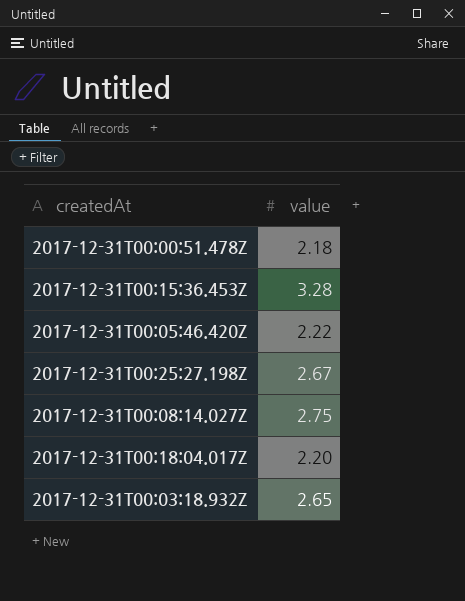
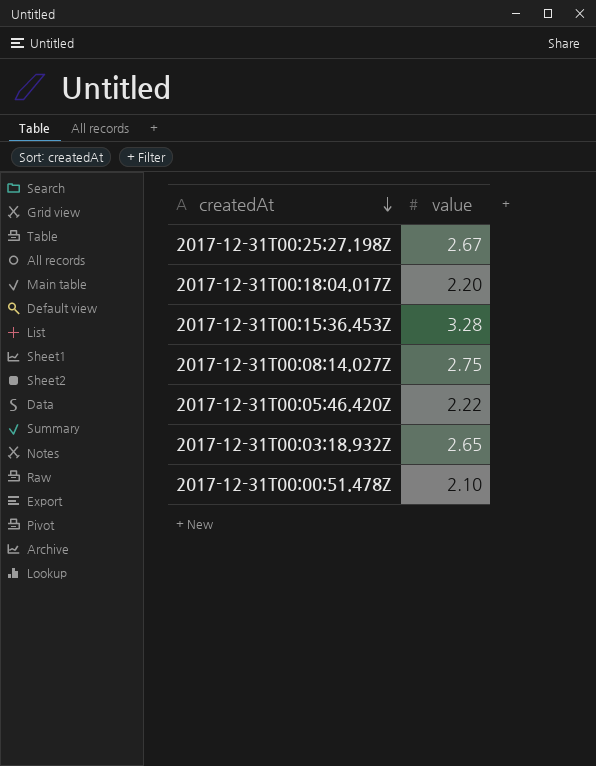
row order: none -> createdAt descending
2017-12-31T00:00:51.478Z | value: 2.18 -> 2.10

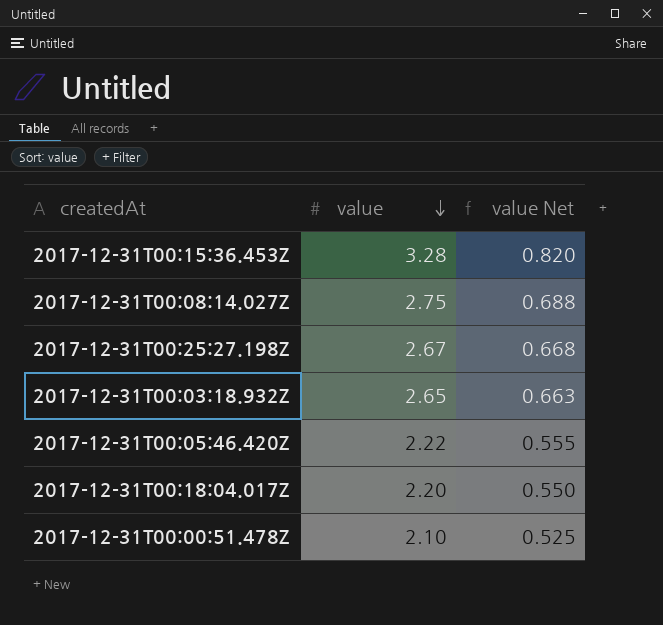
row order: createdAt descending -> value descending
column value Net | formula: none -> [value] * 0.25

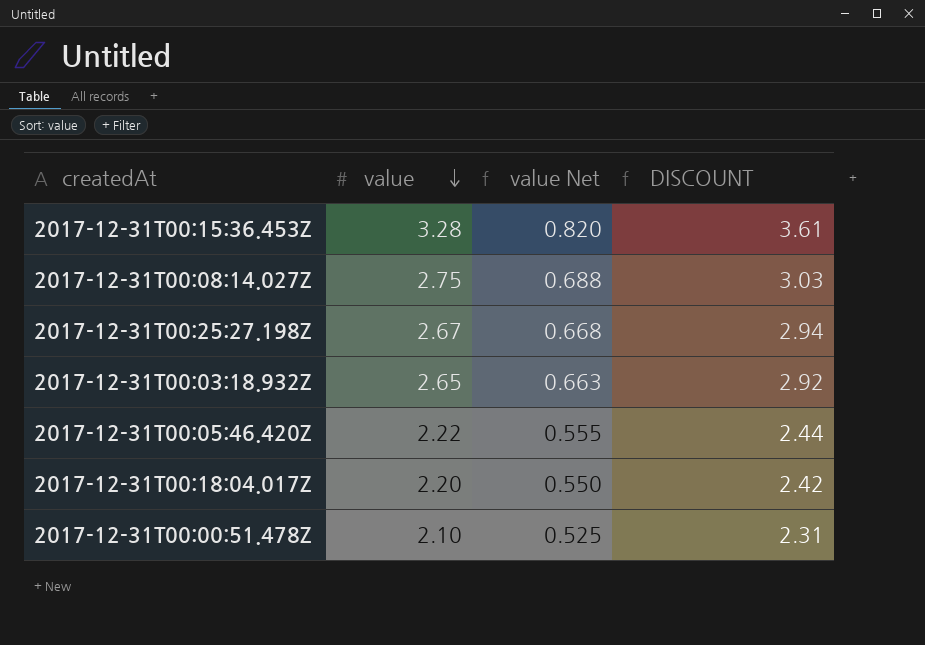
column DISCOUNT | formula: none -> [value] * 1.1

